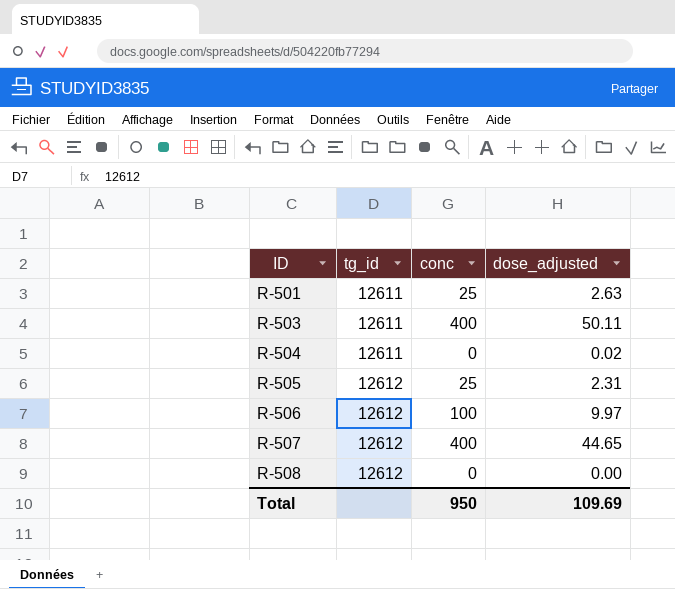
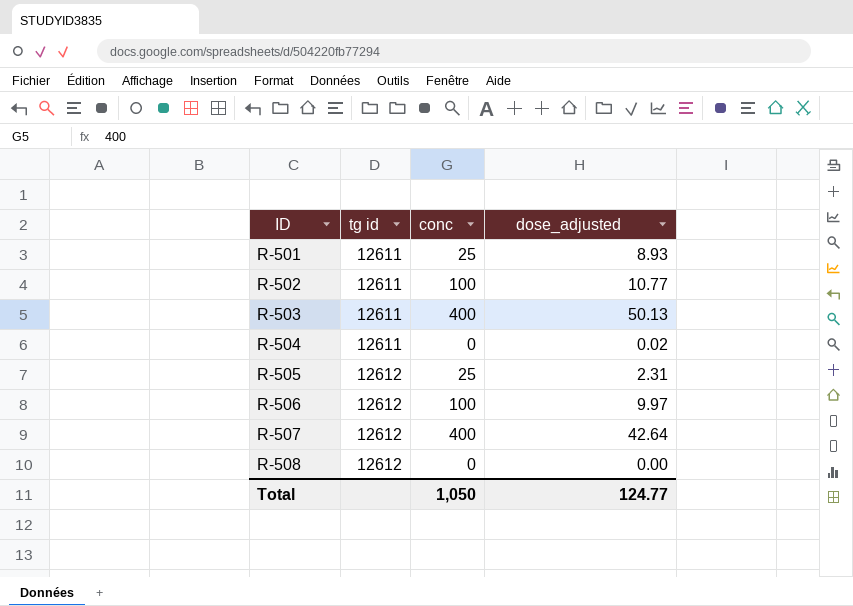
column name: tg_id -> tg id
R-501 | dose_adjusted: 2.63 -> 8.93
row R-502: none -> 12611 | 100 | 10.77
R-503 | dose_adjusted: 50.11 -> 50.13
R-507 | dose_adjusted: 44.65 -> 42.64
Total | conc: 950 -> 1,050
Total | dose_adjusted: 109.69 -> 124.77

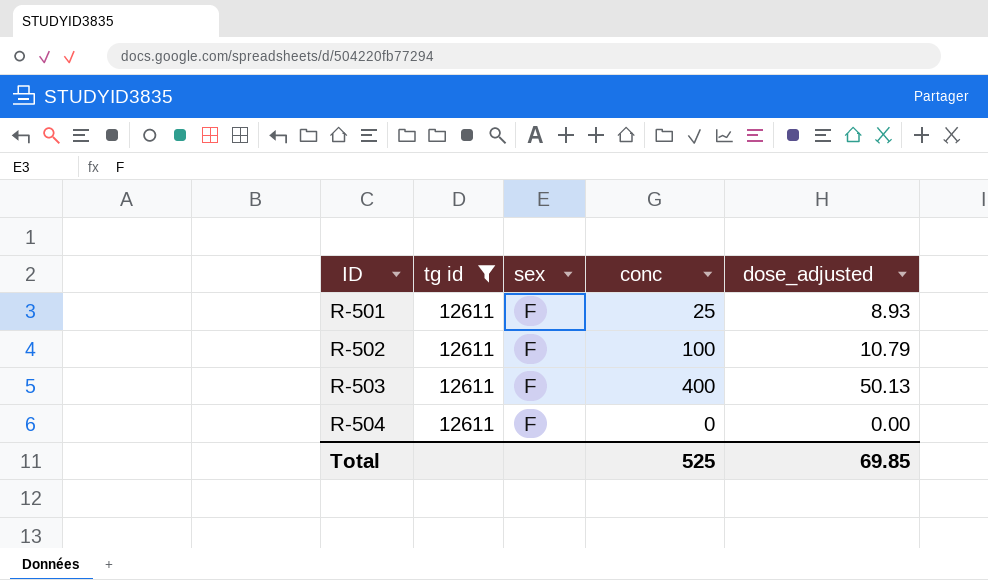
filter: none -> tg id = 12611
column sex | position: none -> 3
R-502 | dose_adjusted: 10.77 -> 10.79
R-504 | dose_adjusted: 0.02 -> 0.00
Total | conc: 1,050 -> 525
Total | dose_adjusted: 124.77 -> 69.85

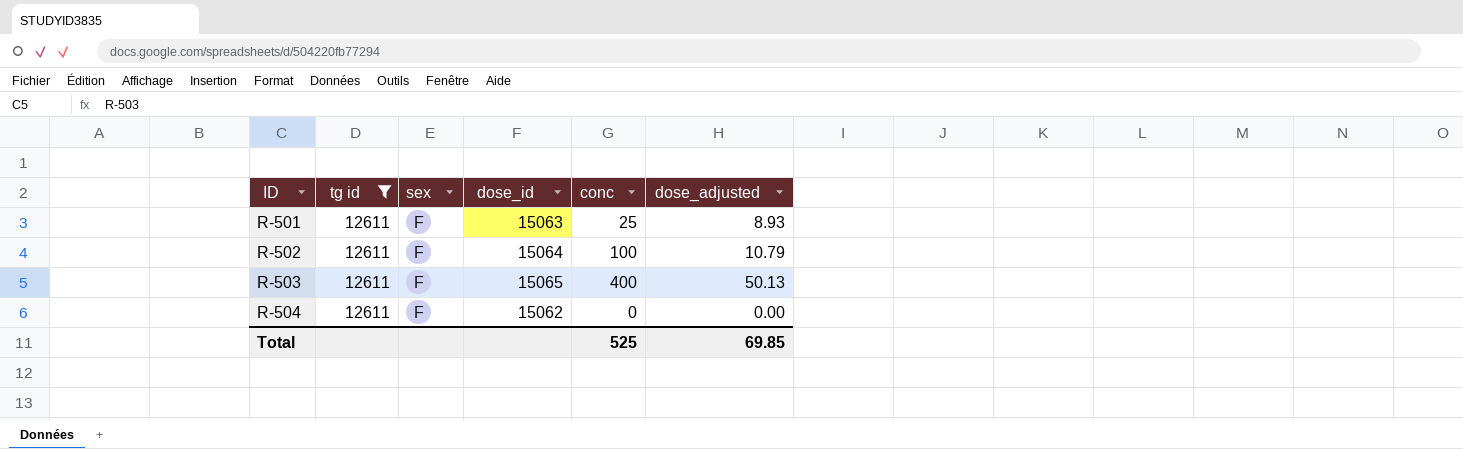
column dose_id | position: none -> 4

